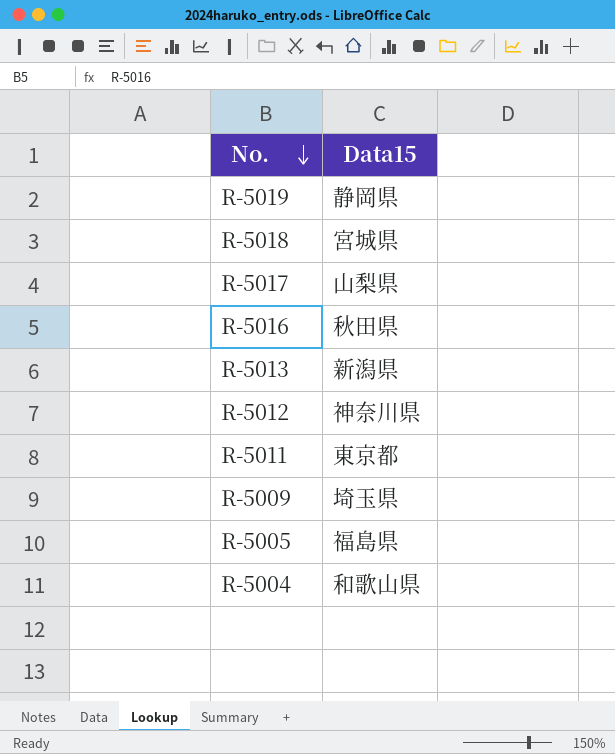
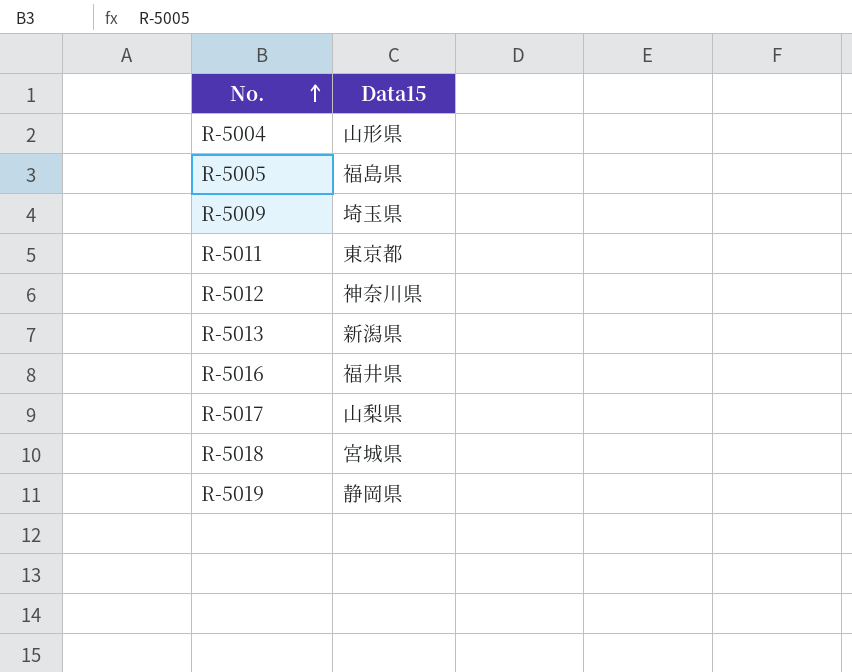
row order: No. descending -> No. ascending
R-5004 | Data15: 和歌山県 -> 山形県
R-5016 | Data15: 秋田県 -> 福井県

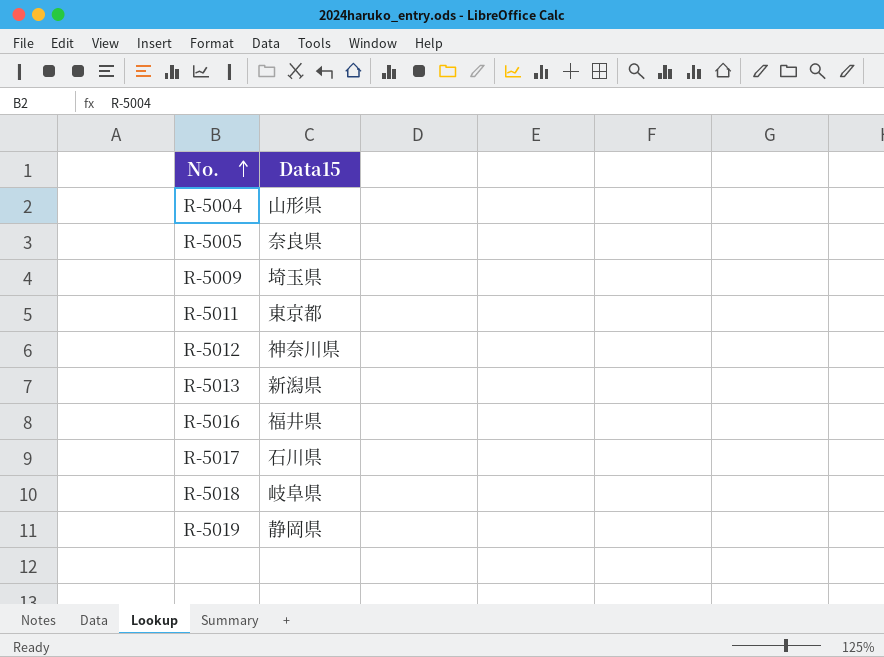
R-5005 | Data15: 福島県 -> 奈良県
R-5017 | Data15: 山梨県 -> 石川県
R-5018 | Data15: 宮城県 -> 岐阜県

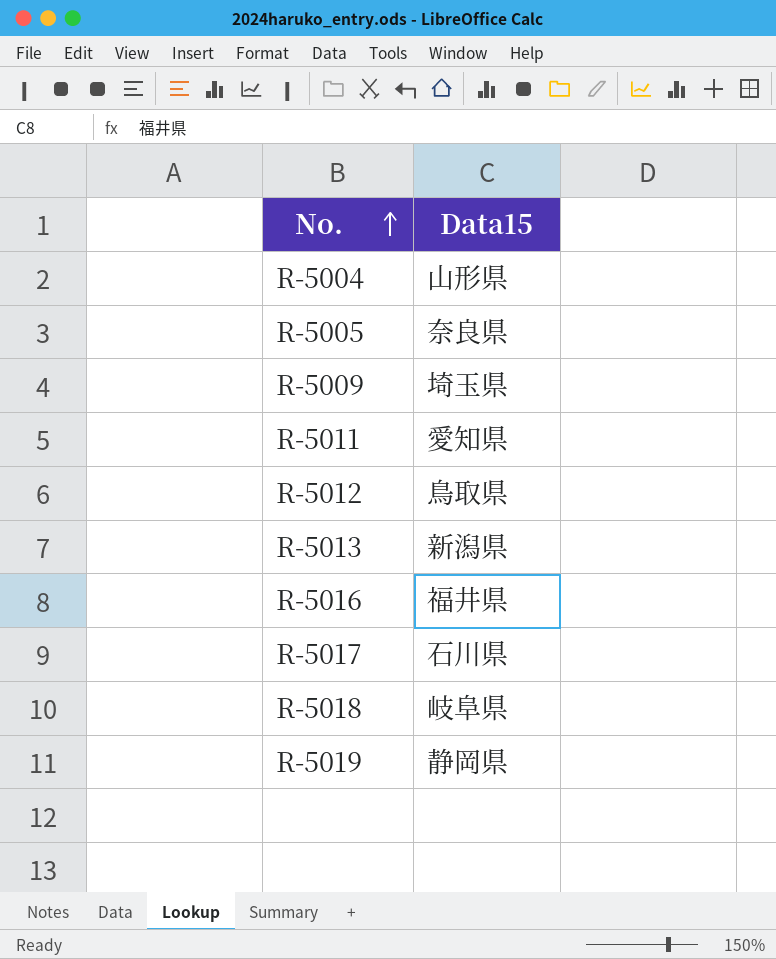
R-5011 | Data15: 東京都 -> 愛知県
R-5012 | Data15: 神奈川県 -> 鳥取県

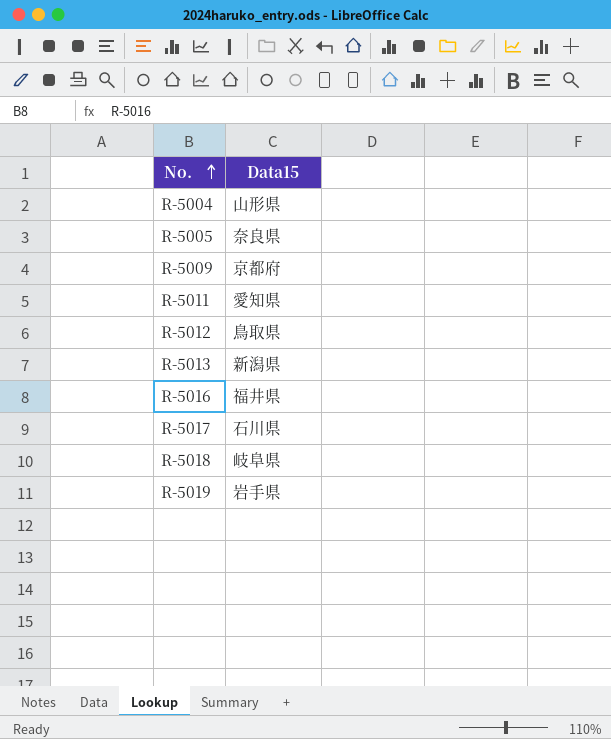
R-5009 | Data15: 埼玉県 -> 京都府
R-5019 | Data15: 静岡県 -> 岩手県

